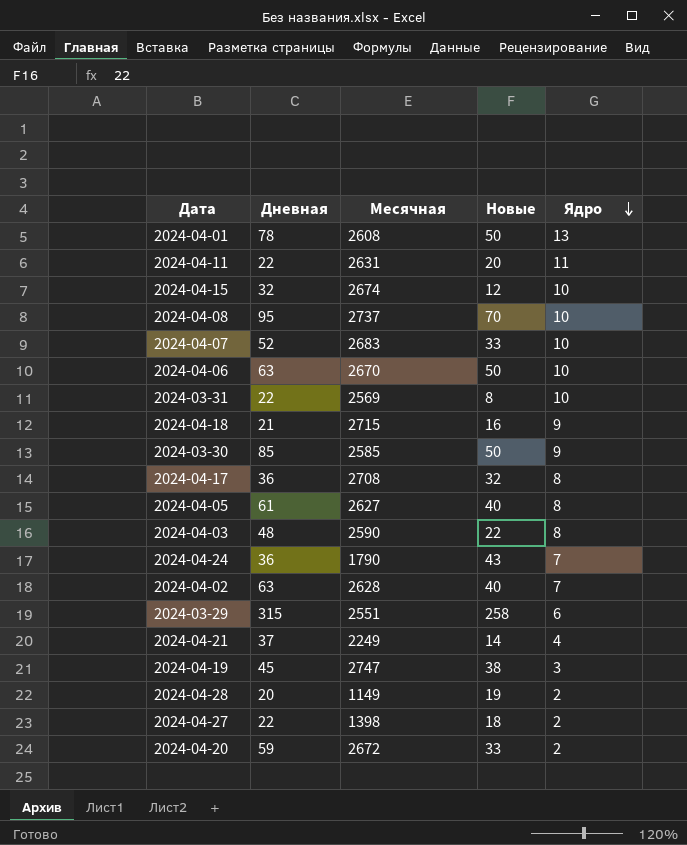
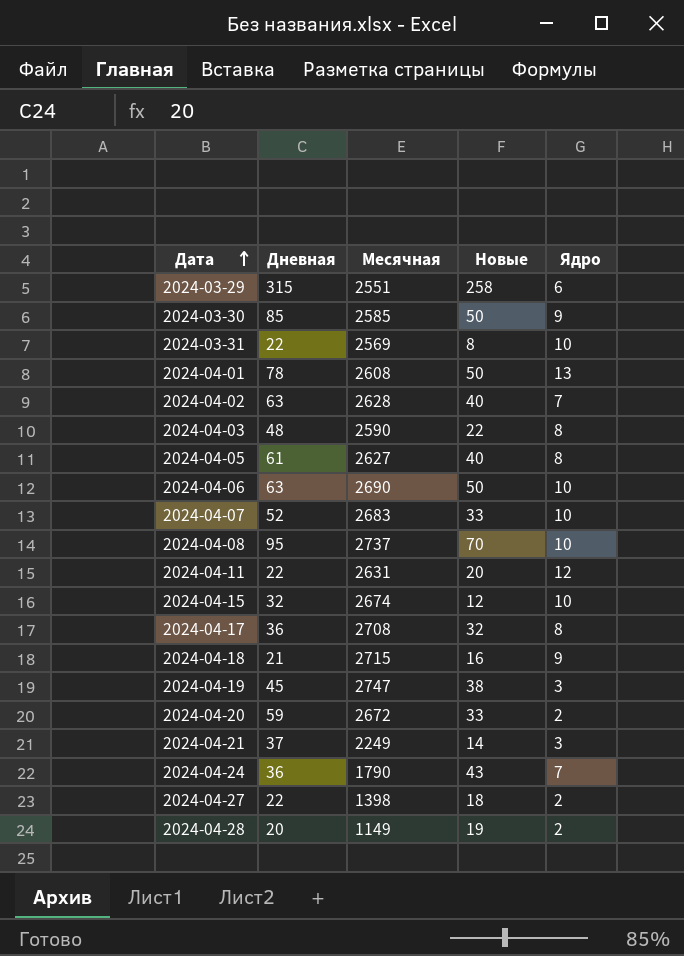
row order: Ядро descending -> Дата ascending
2024-04-06 | Месячная: 2670 -> 2690
2024-04-11 | Ядро: 11 -> 12
2024-04-21 | Ядро: 4 -> 3

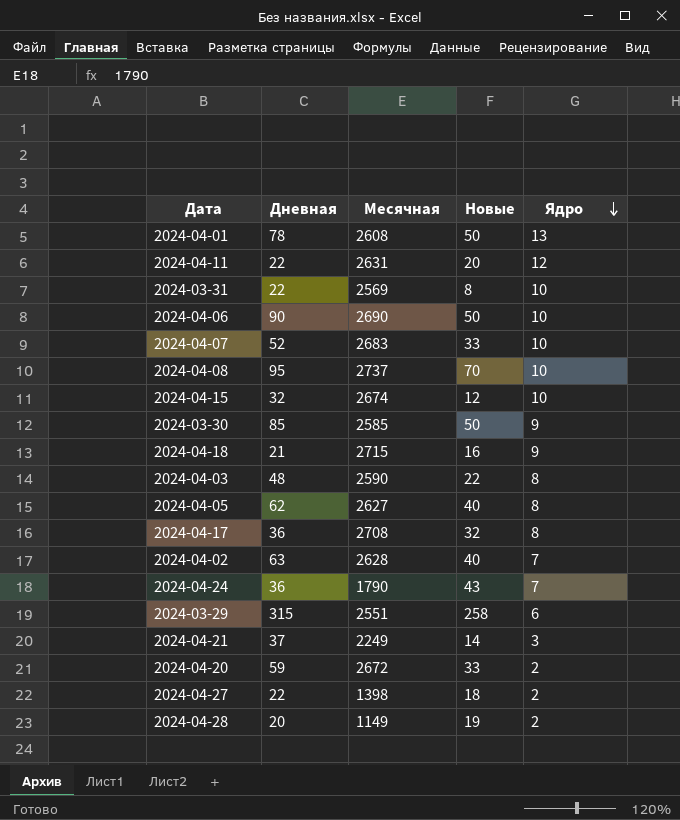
row order: Дата ascending -> Ядро descending
row 2024-04-19: 45 | 2747 | 38 | 3 -> none
2024-04-06 | Дневная: 63 -> 90
2024-04-05 | Дневная: 61 -> 62

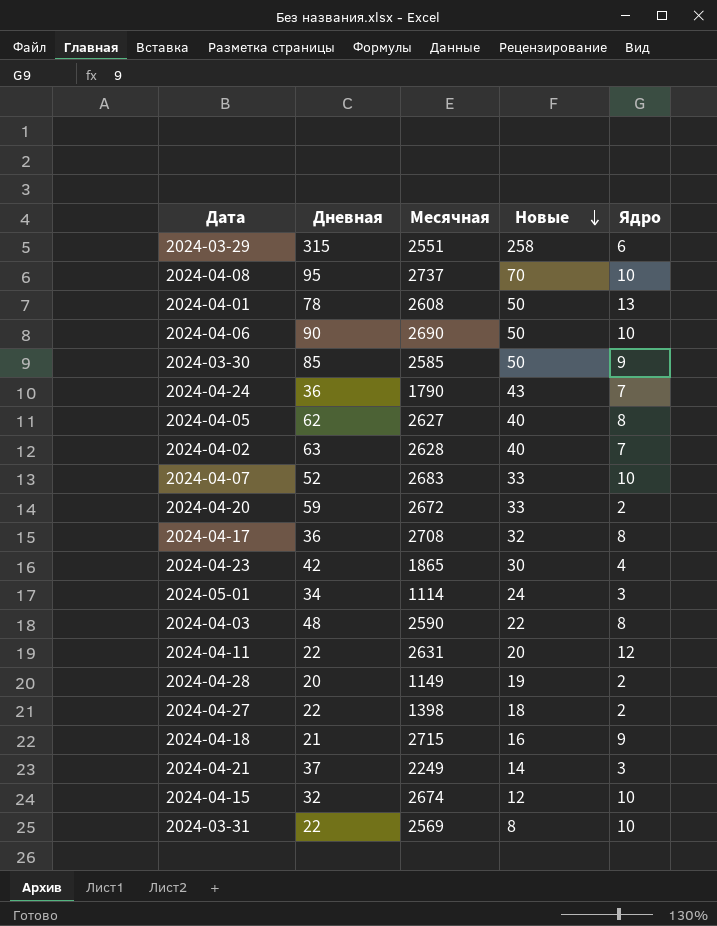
row order: Ядро descending -> Новые descending
row 2024-04-23: none -> 42 | 1865 | 30 | 4
row 2024-05-01: none -> 34 | 1114 | 24 | 3

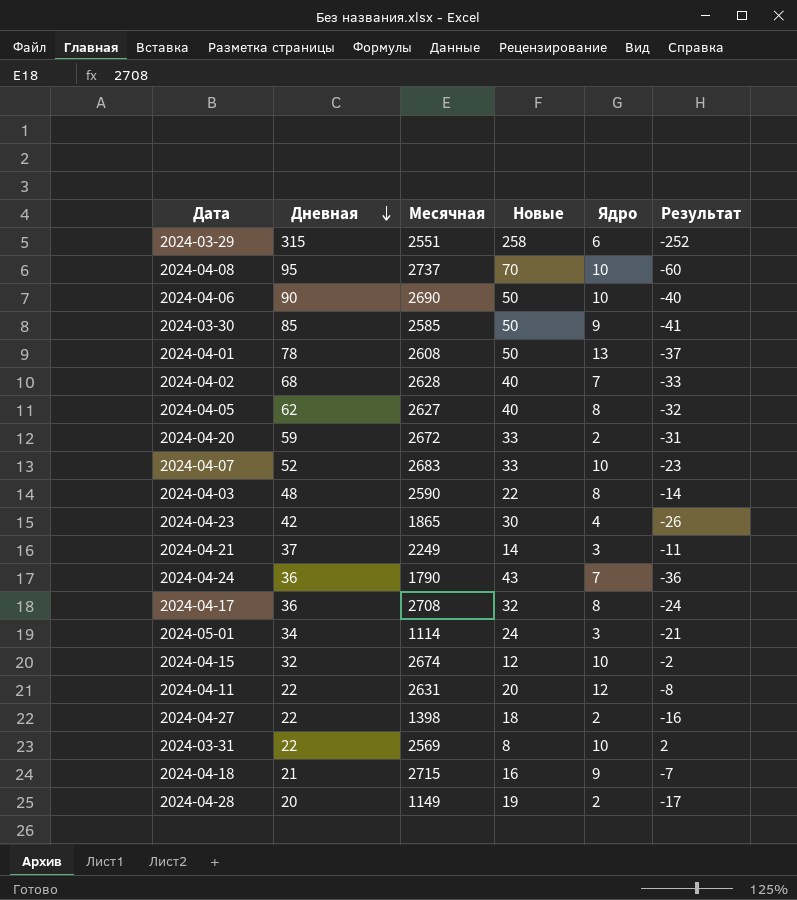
row order: Новые descending -> Дневная descending
column Результат | formula: none -> [Ядро] - [Новые]
2024-04-02 | Дневная: 63 -> 68

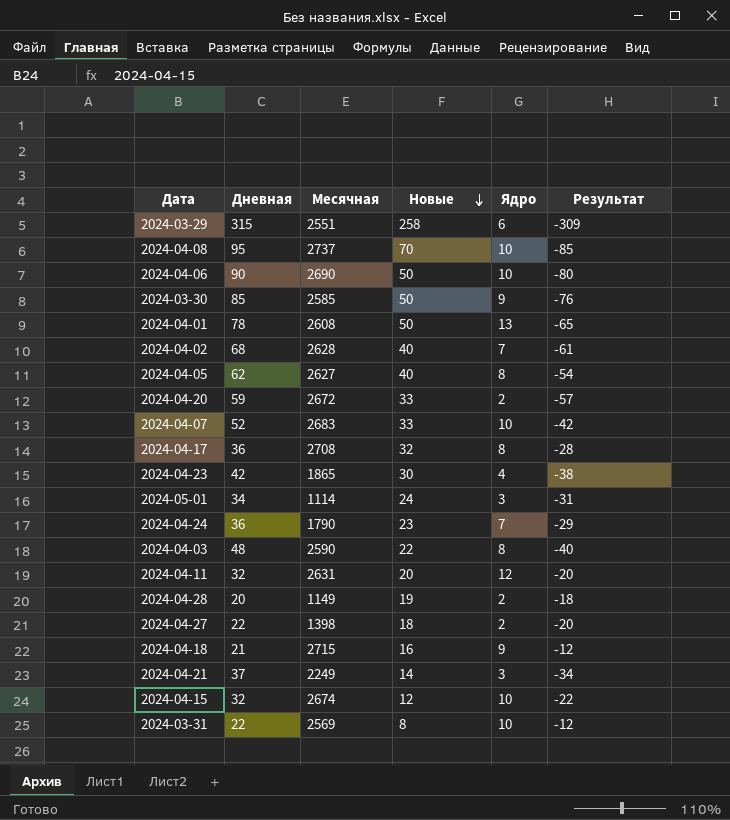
row order: Дневная descending -> Новые descending
column Результат | formula: [Ядро] - [Новые] -> [Ядро] - [Дневная]
2024-04-24 | Новые: 43 -> 23
2024-04-11 | Дневная: 22 -> 32

